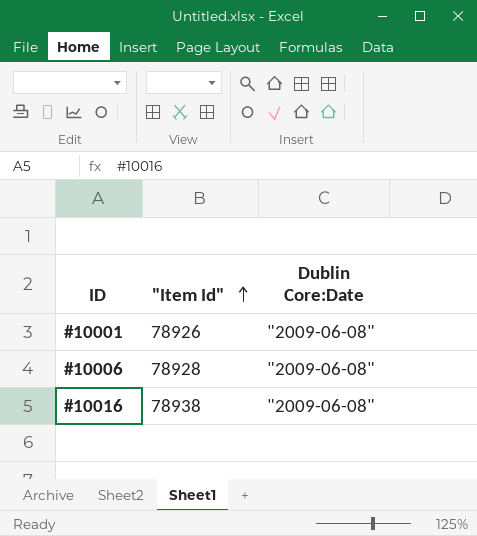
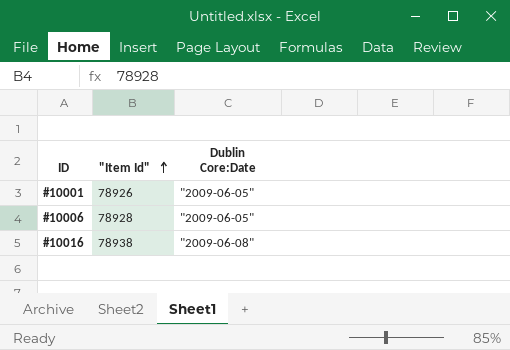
#10001 | Dublin Core:Date: "2009-06-08" -> "2009-06-05"
#10006 | Dublin Core:Date: "2009-06-08" -> "2009-06-05"

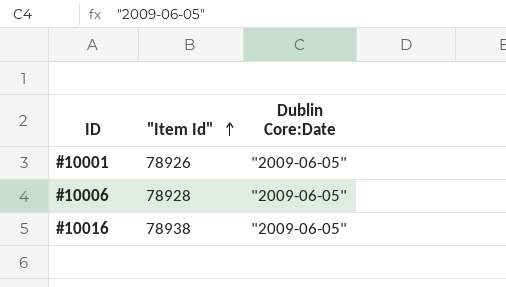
#10016 | Dublin Core:Date: "2009-06-08" -> "2009-06-05"

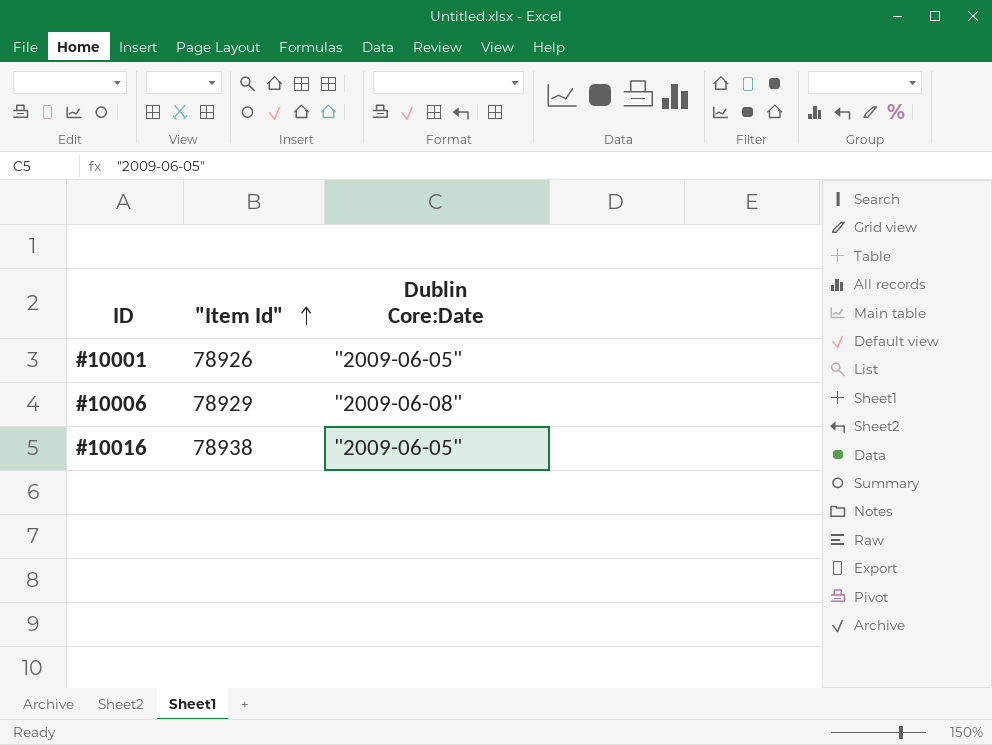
#10006 | "Item Id": 78928 -> 78929
#10006 | Dublin Core:Date: "2009-06-05" -> "2009-06-08"

